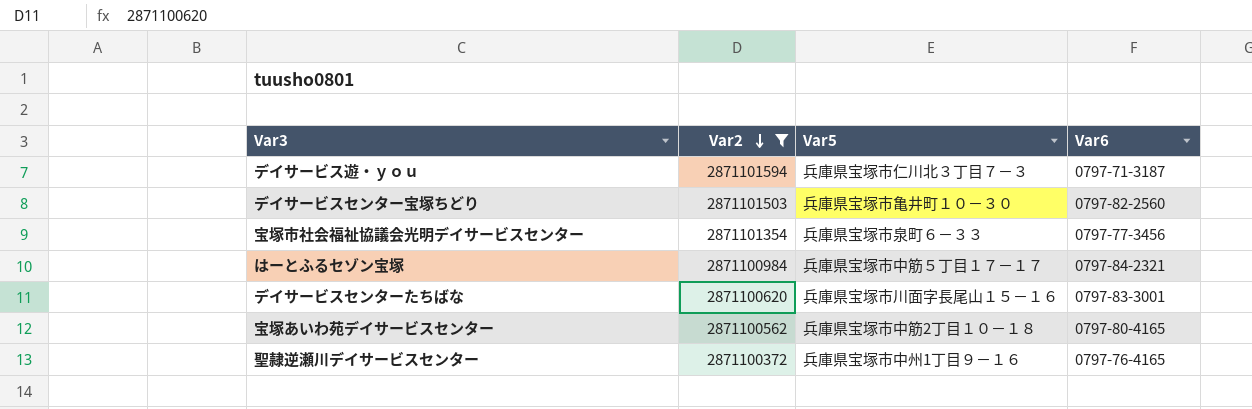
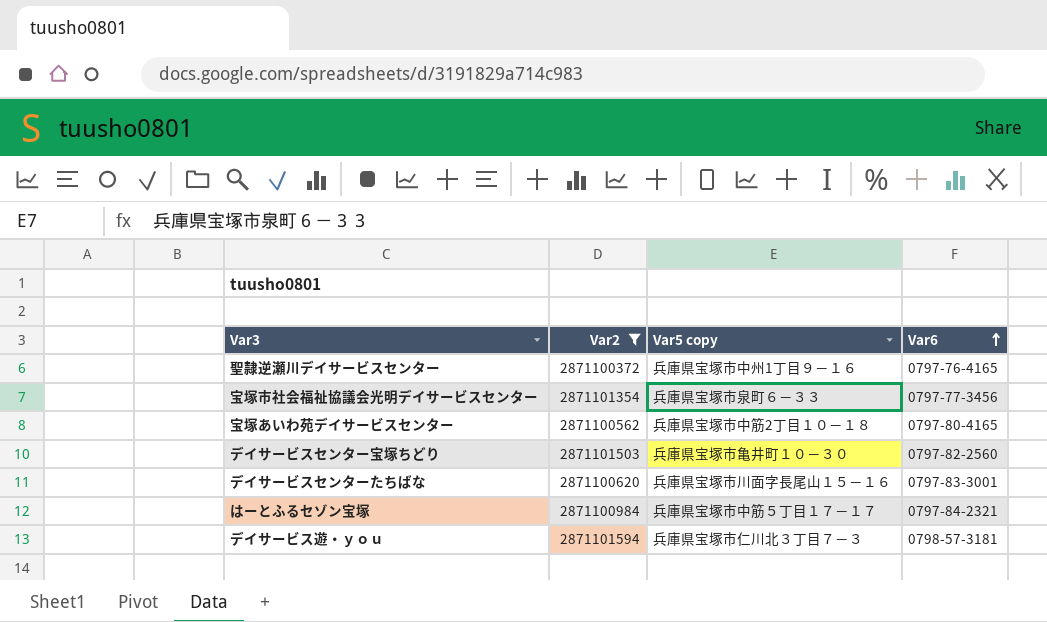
row order: Var2 descending -> Var6 ascending
column name: Var5 -> Var5 copy
デイサービス遊・ｙｏｕ | Var6: 0797-71-3187 -> 0798-57-3181

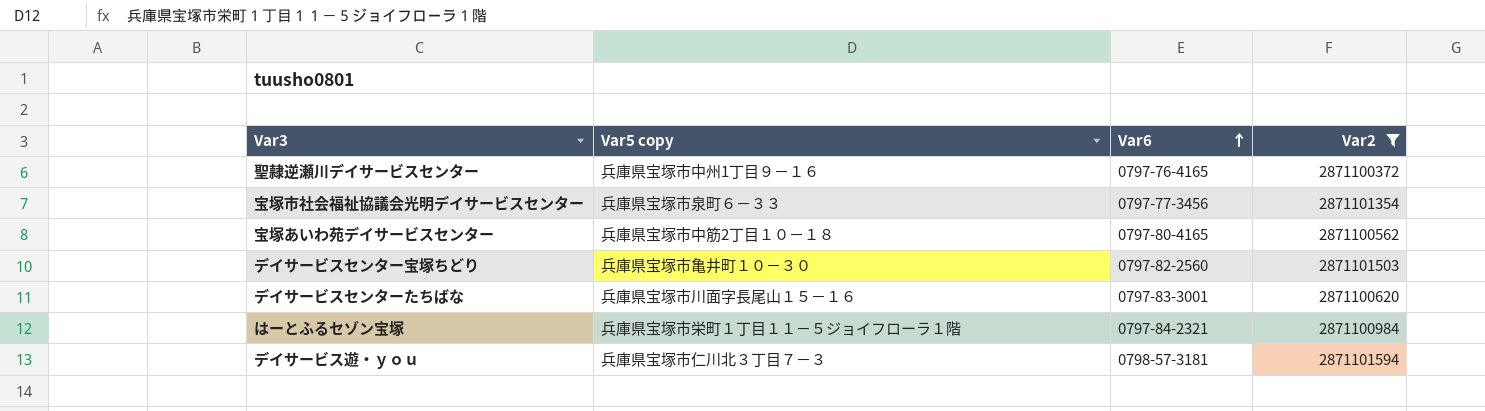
column Var2 | position: 2 -> 4
はーとふるセゾン宝塚 | Var5 copy: 兵庫県宝塚市中筋５丁目１７－１７ -> 兵庫県宝塚市栄町１丁目１１－５ジョイフローラ１階

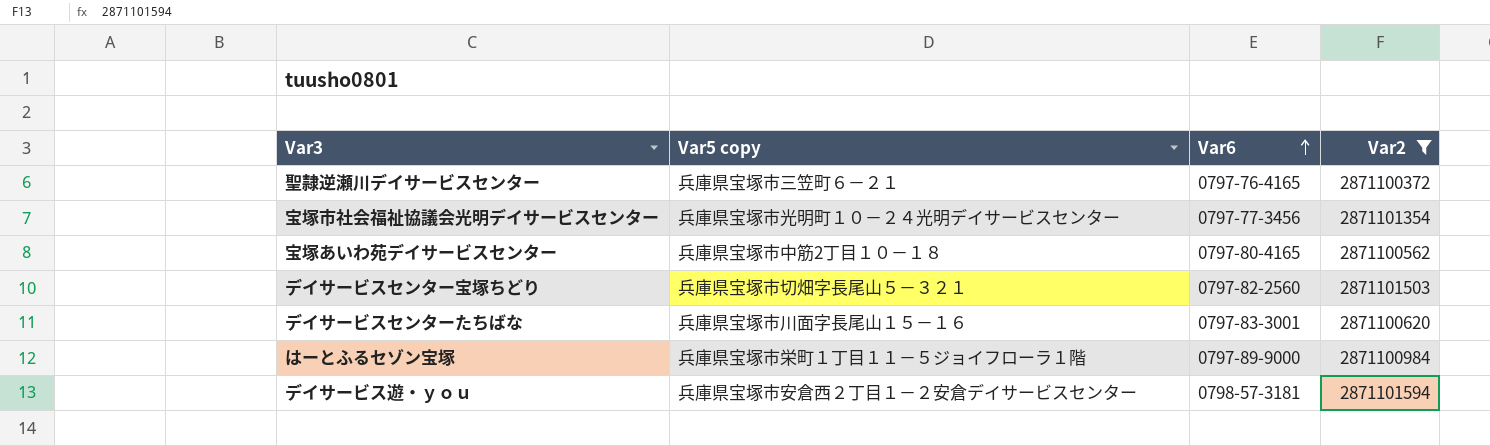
聖隷逆瀬川デイサービスセンター | Var5 copy: 兵庫県宝塚市中州1丁目９－１６ -> 兵庫県宝塚市三笠町６－２１
宝塚市社会福祉協議会光明デイサービスセンター | Var5 copy: 兵庫県宝塚市泉町６－３３ -> 兵庫県宝塚市光明町１０－２４光明デイサービスセンター
デイサービスセンター宝塚ちどり | Var5 copy: 兵庫県宝塚市亀井町１０－３０ -> 兵庫県宝塚市切畑字長尾山５－３２１
はーとふるセゾン宝塚 | Var6: 0797-84-2321 -> 0797-89-9000
デイサービス遊・ｙｏｕ | Var5 copy: 兵庫県宝塚市仁川北３丁目７－３ -> 兵庫県宝塚市安倉西２丁目１－２安倉デイサービスセンター

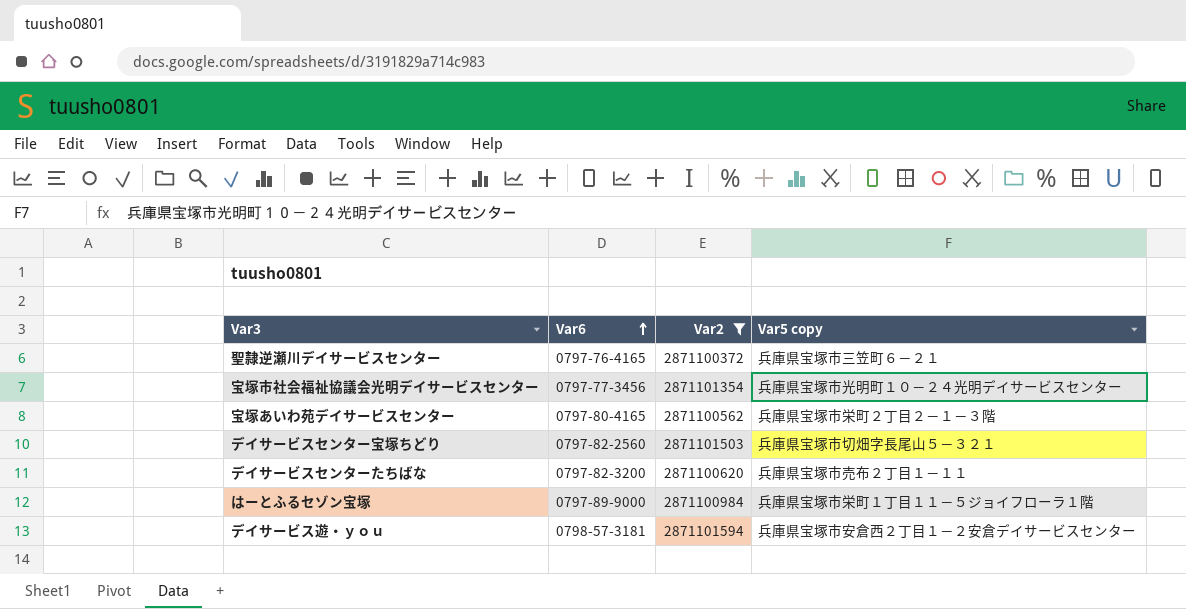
column Var5 copy | position: 2 -> 4
宝塚あいわ苑デイサービスセンター | Var5 copy: 兵庫県宝塚市中筋2丁目１０－１８ -> 兵庫県宝塚市栄町２丁目２－１－３階
デイサービスセンターたちばな | Var6: 0797-83-3001 -> 0797-82-3200
デイサービスセンターたちばな | Var5 copy: 兵庫県宝塚市川面字長尾山１５－１６ -> 兵庫県宝塚市売布２丁目１－１１

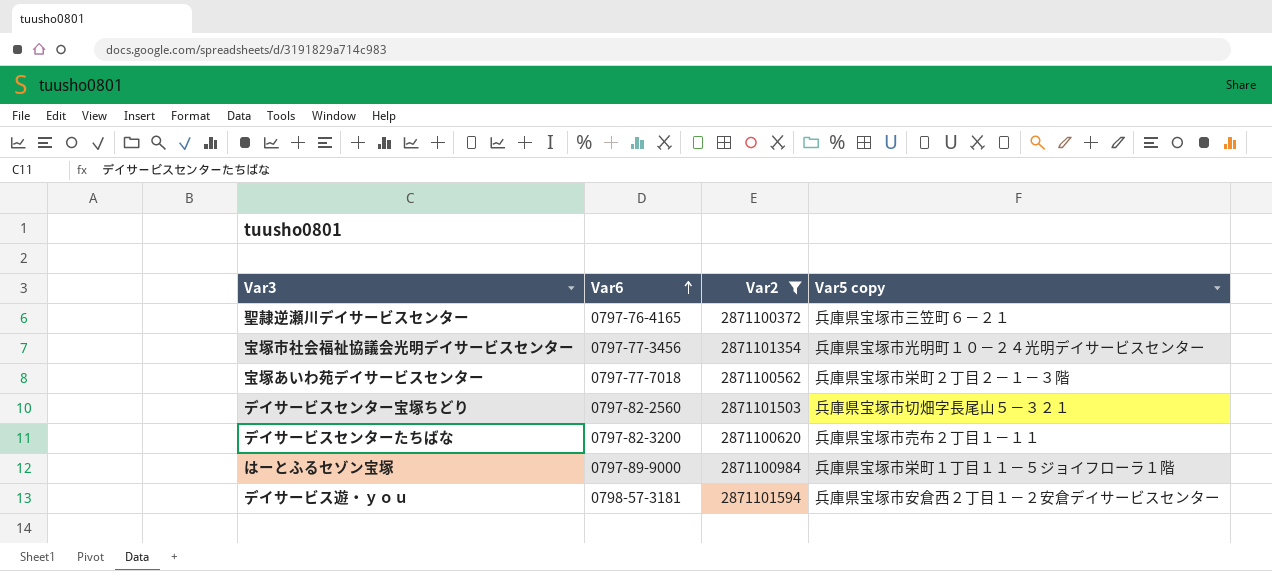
宝塚あいわ苑デイサービスセンター | Var6: 0797-80-4165 -> 0797-77-7018

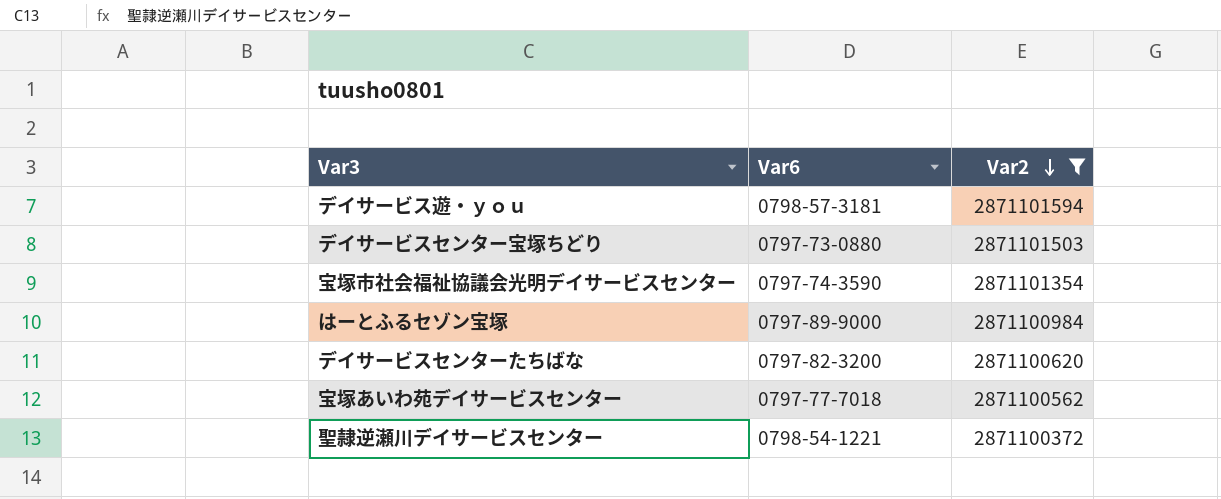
row order: Var6 ascending -> Var2 descending
column Var5 copy | position: 4 -> none
デイサービスセンター宝塚ちどり | Var6: 0797-82-2560 -> 0797-73-0880
宝塚市社会福祉協議会光明デイサービスセンター | Var6: 0797-77-3456 -> 0797-74-3590
聖隷逆瀬川デイサービスセンター | Var6: 0797-76-4165 -> 0798-54-1221

